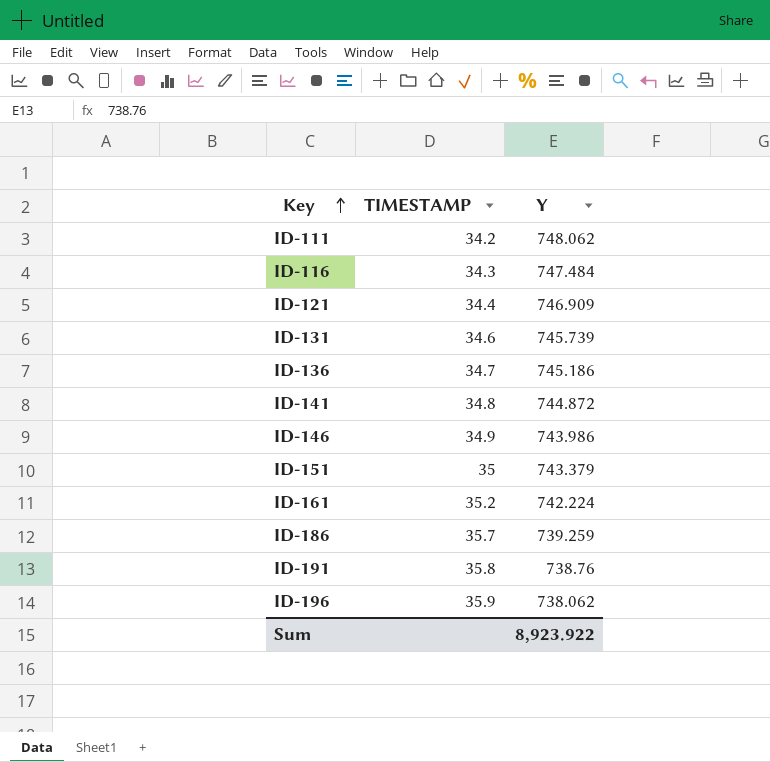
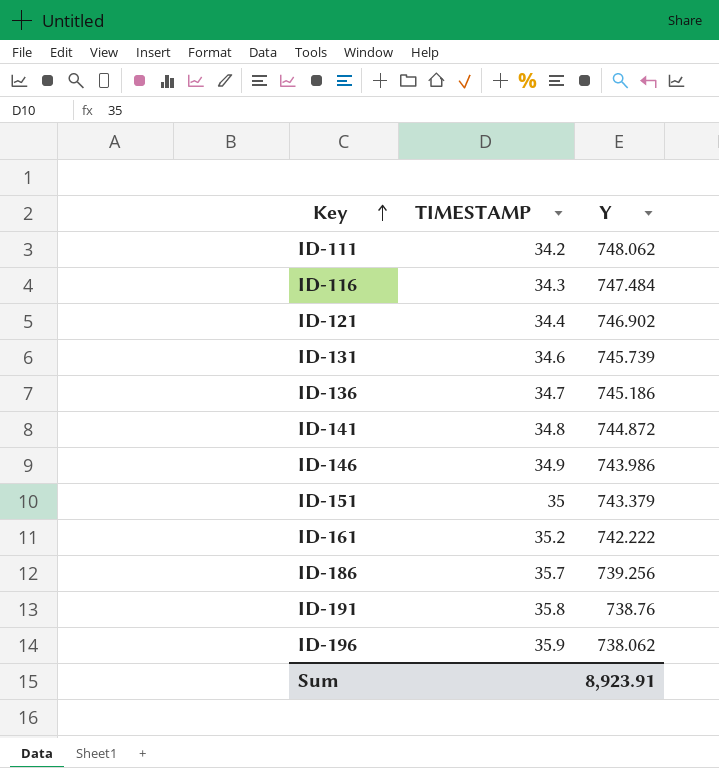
ID-121 | Y: 746.909 -> 746.902
ID-161 | Y: 742.224 -> 742.222
ID-186 | Y: 739.259 -> 739.256
Sum | Y: 8,923.922 -> 8,923.91

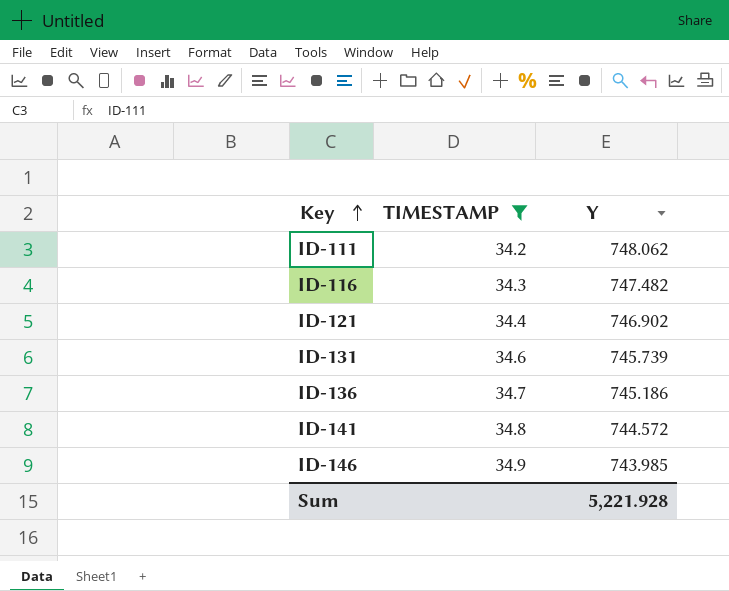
filter: none -> TIMESTAMP <= 34.9
ID-116 | Y: 747.484 -> 747.482
ID-141 | Y: 744.872 -> 744.572
ID-146 | Y: 743.986 -> 743.985
Sum | Y: 8,923.91 -> 5,221.928

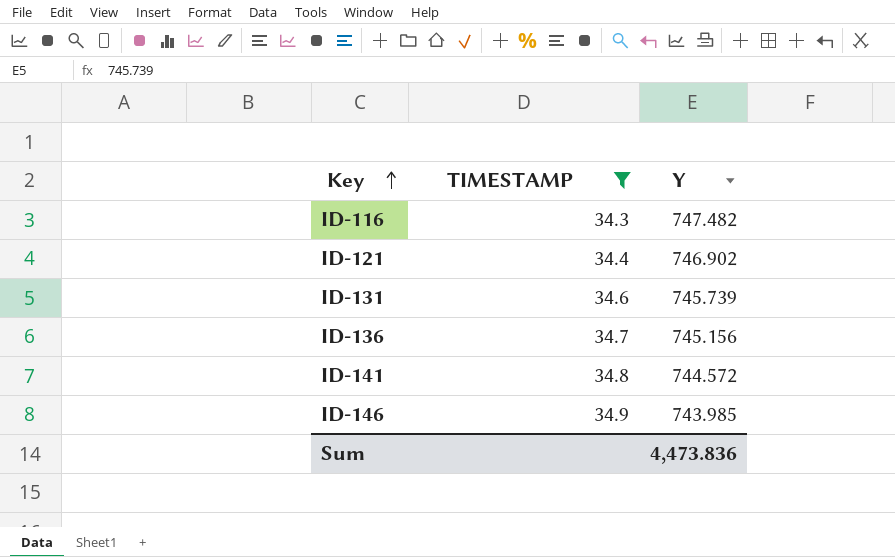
row ID-111: 34.2 | 748.062 -> none
ID-136 | Y: 745.186 -> 745.156
Sum | Y: 5,221.928 -> 4,473.836

